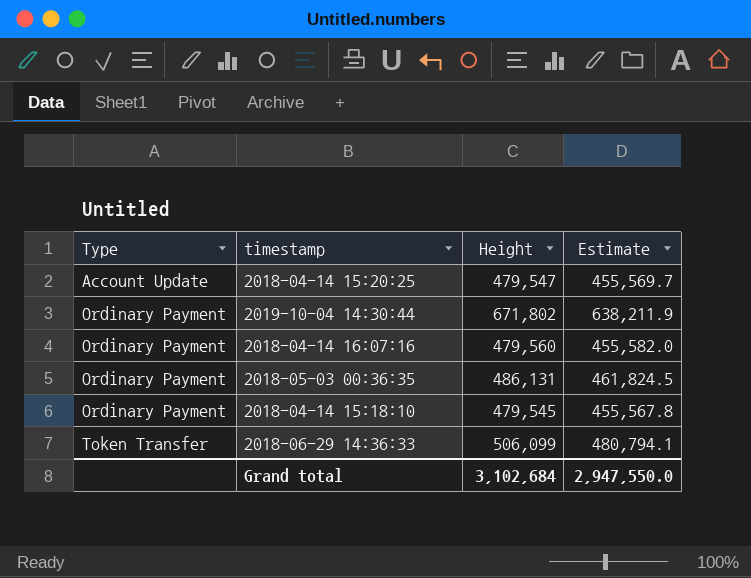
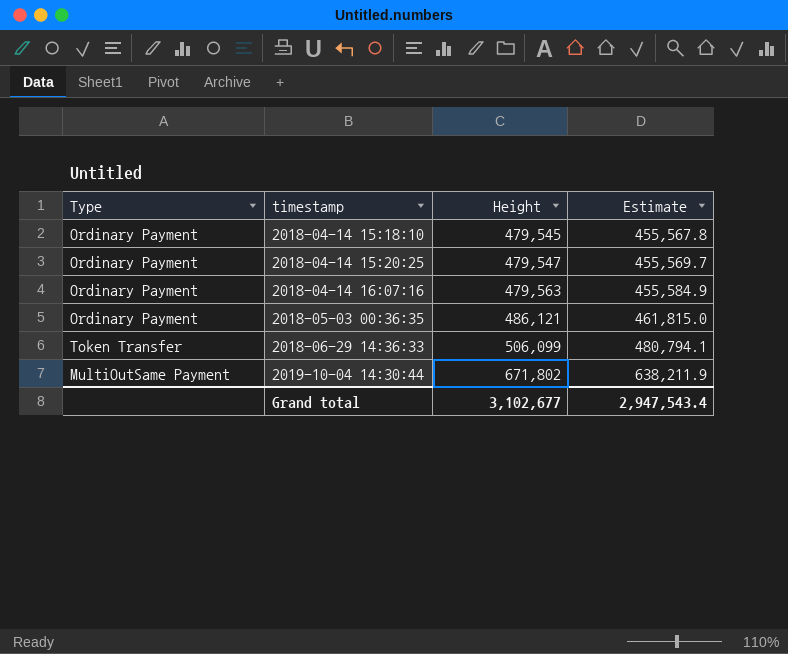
row order: Type ascending -> timestamp ascending
2018-04-14 15:20:25 | Type: Account Update -> Ordinary Payment
2018-04-14 16:07:16 | Height: 479,560 -> 479,563
2018-04-14 16:07:16 | Estimate: 455,582.0 -> 455,584.9
2018-05-03 00:36:35 | Height: 486,131 -> 486,121
2018-05-03 00:36:35 | Estimate: 461,824.5 -> 461,815.0
2019-10-04 14:30:44 | Type: Ordinary Payment -> MultiOutSame Payment
Grand total | Height: 3,102,684 -> 3,102,677
Grand total | Estimate: 2,947,550.0 -> 2,947,543.4

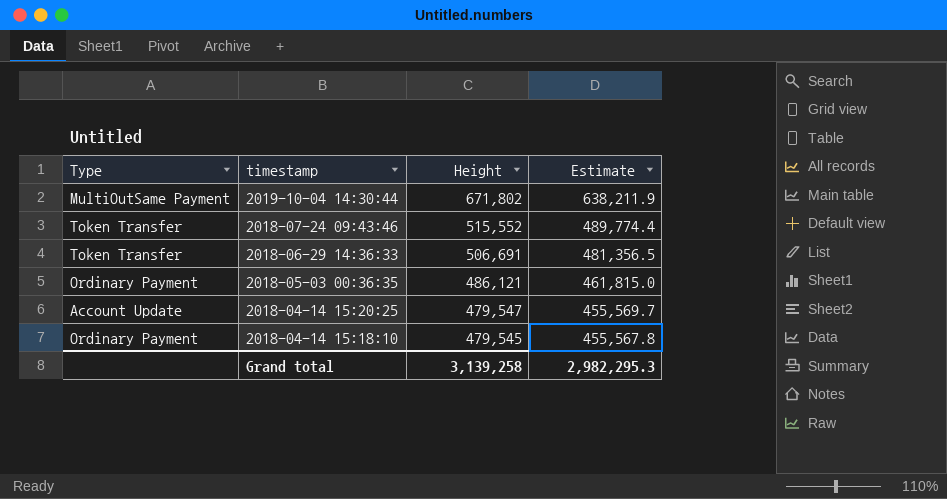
row order: timestamp ascending -> timestamp descending
row 2018-04-14 16:07:16: Ordinary Payment | 479,563 | 455,584.9 -> none
row 2018-07-24 09:43:46: none -> Token Transfer | 515,552 | 489,774.4
2018-06-29 14:36:33 | Height: 506,099 -> 506,691
2018-06-29 14:36:33 | Estimate: 480,794.1 -> 481,356.5
2018-04-14 15:20:25 | Type: Ordinary Payment -> Account Update
Grand total | Height: 3,102,677 -> 3,139,258
Grand total | Estimate: 2,947,543.4 -> 2,982,295.3

